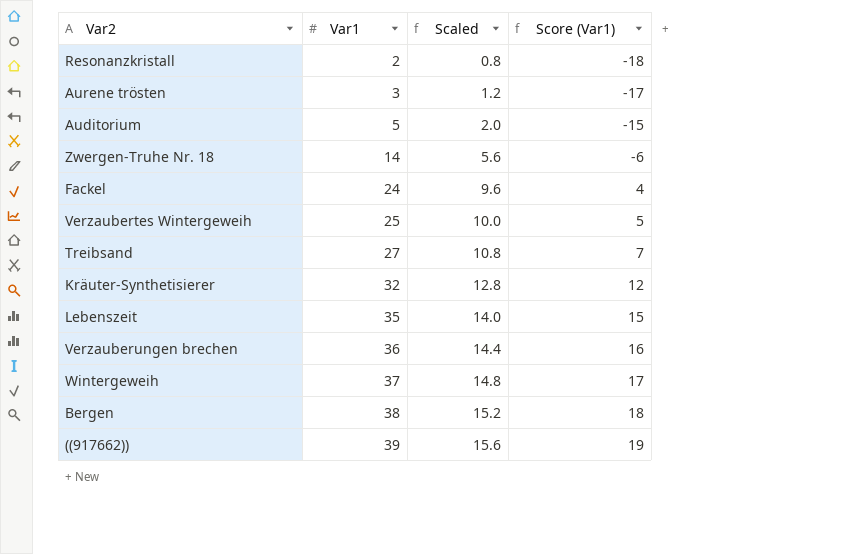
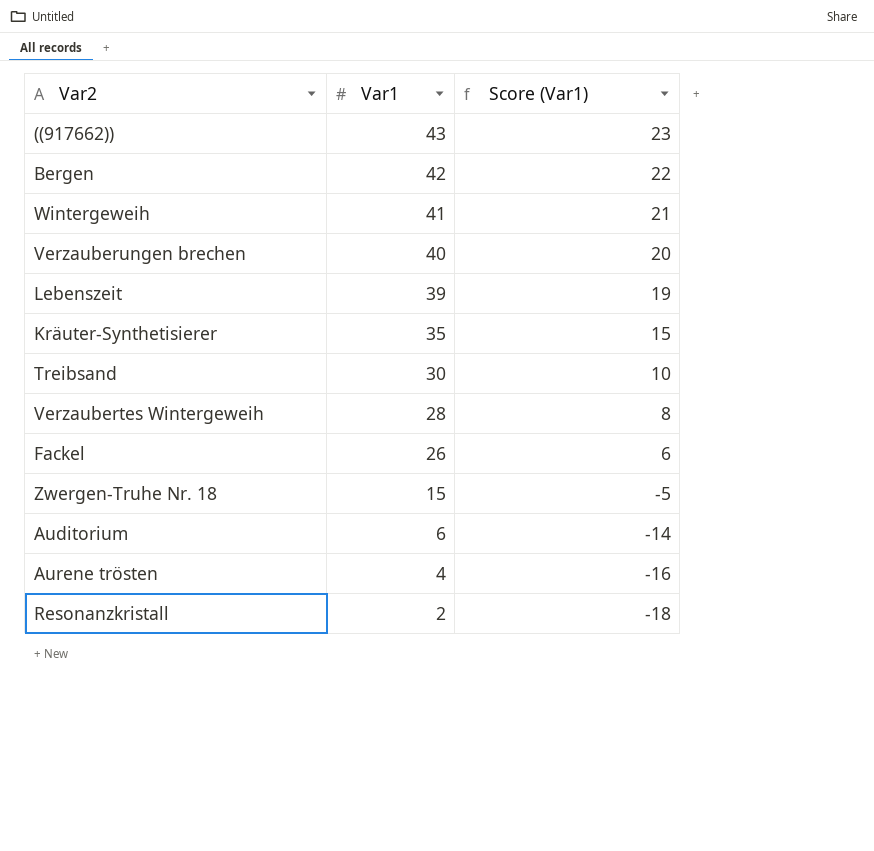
row order: Var1 ascending -> Var1 descending
column Scaled | formula: [Var1] * 0.4 -> none
((917662)) | Var1: 39 -> 43
((917662)) | Score (Var1): 19 -> 23
Bergen | Var1: 38 -> 42
Bergen | Score (Var1): 18 -> 22
Wintergeweih | Var1: 37 -> 41
Wintergeweih | Score (Var1): 17 -> 21
Verzauberungen brechen | Var1: 36 -> 40
Verzauberungen brechen | Score (Var1): 16 -> 20
Lebenszeit | Var1: 35 -> 39
Lebenszeit | Score (Var1): 15 -> 19
Kräuter-Synthetisierer | Var1: 32 -> 35
Kräuter-Synthetisierer | Score (Var1): 12 -> 15
Treibsand | Var1: 27 -> 30
Treibsand | Score (Var1): 7 -> 10
Verzaubertes Wintergeweih | Var1: 25 -> 28
Verzaubertes Wintergeweih | Score (Var1): 5 -> 8
Fackel | Var1: 24 -> 26
Fackel | Score (Var1): 4 -> 6
Zwergen-Truhe Nr. 18 | Var1: 14 -> 15
Zwergen-Truhe Nr. 18 | Score (Var1): -6 -> -5
Auditorium | Var1: 5 -> 6
Auditorium | Score (Var1): -15 -> -14
Aurene trösten | Var1: 3 -> 4
Aurene trösten | Score (Var1): -17 -> -16

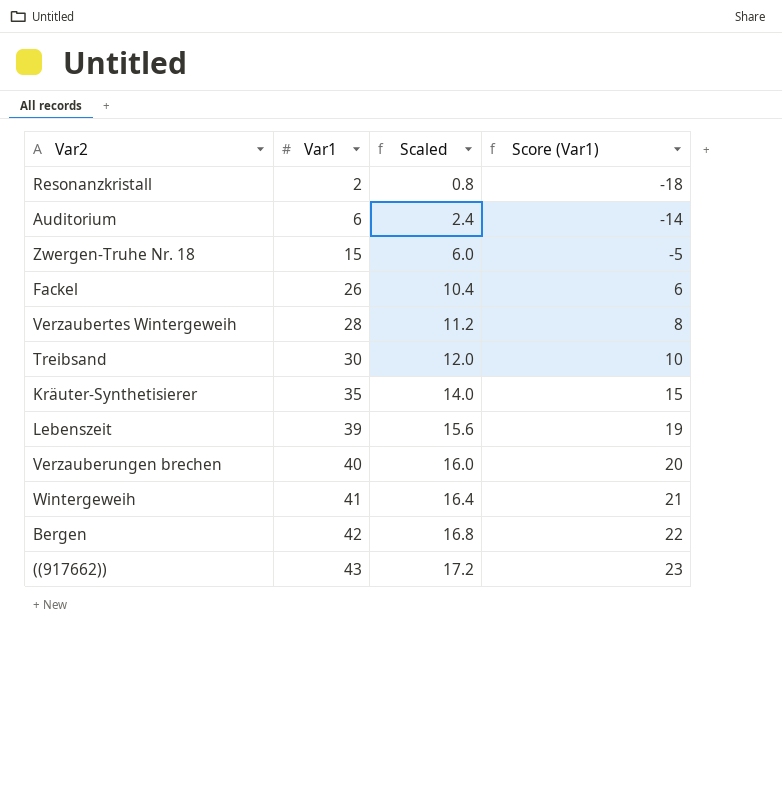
row order: Var1 descending -> Var1 ascending
column Scaled | formula: none -> [Var1] * 0.4
row Aurene trösten: 4 | -16 -> none

